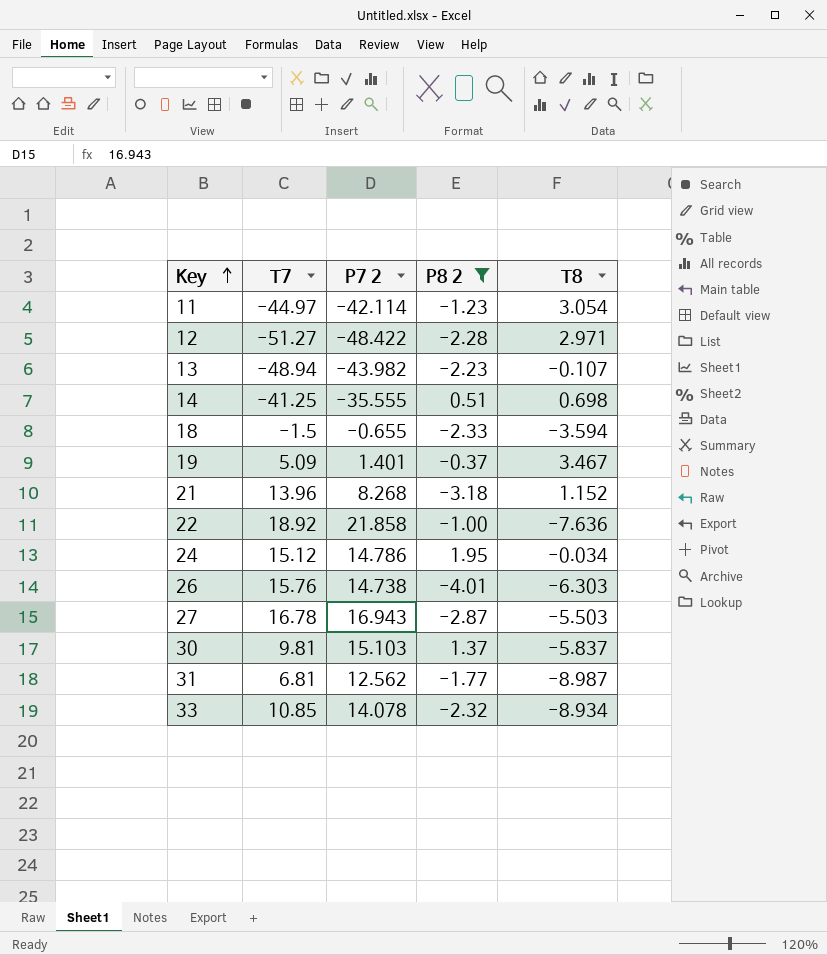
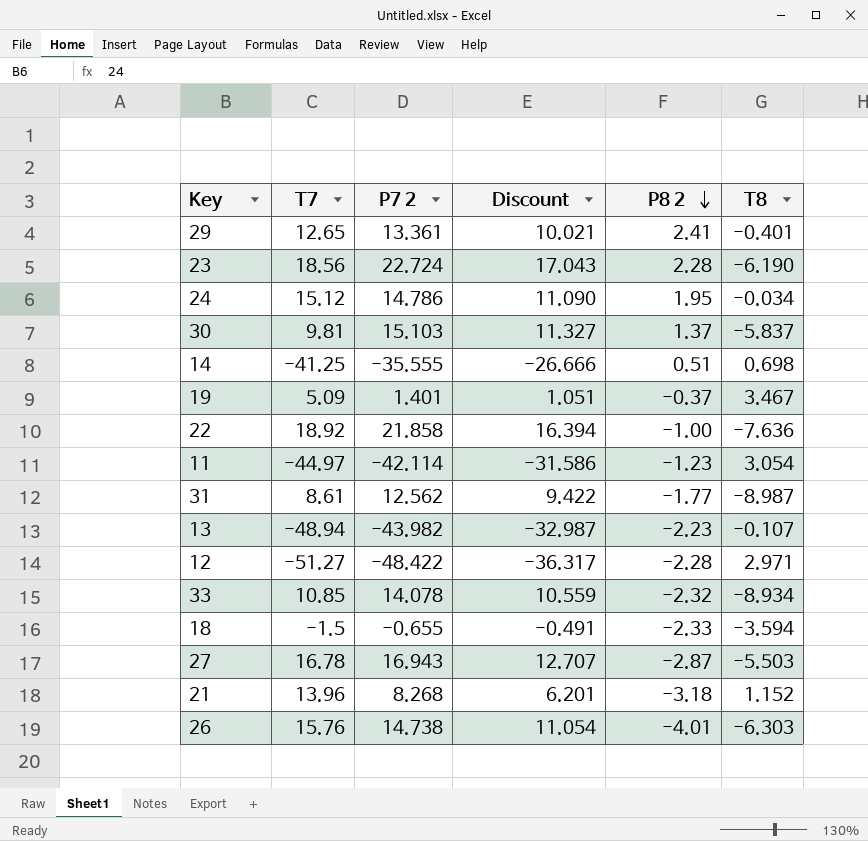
filter: P8 2 <= 1.95 -> none
row order: Key ascending -> P8 2 descending
column Discount | formula: none -> [P7 2] * 0.75
31 | T7: 6.81 -> 8.61

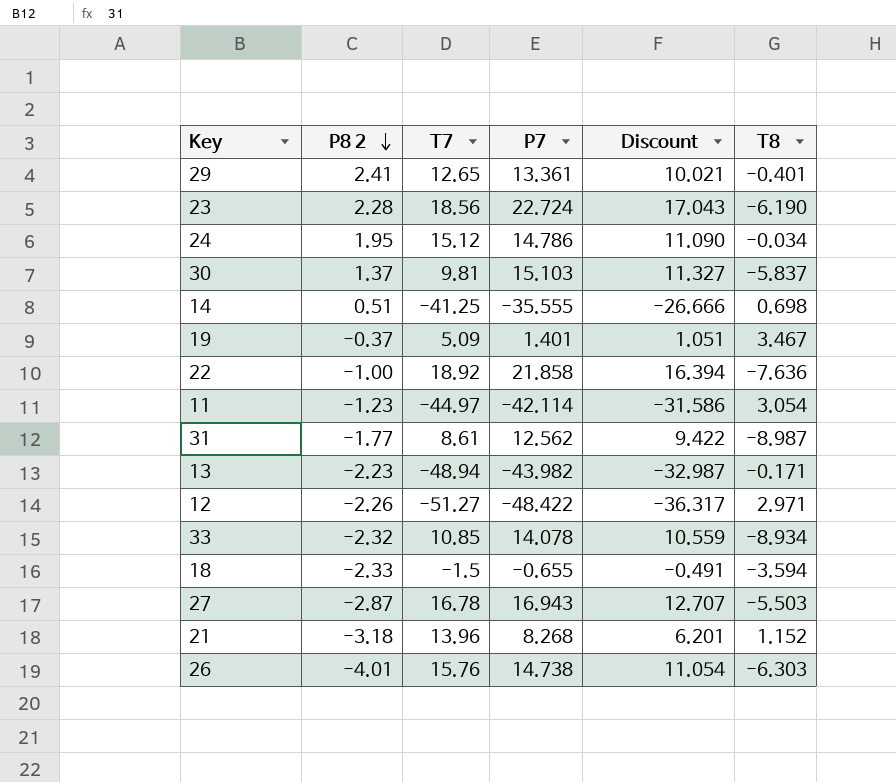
column P8 2 | position: 5 -> 2
column name: P7 2 -> P7
13 | T8: -0.107 -> -0.171
12 | P8 2: -2.28 -> -2.26

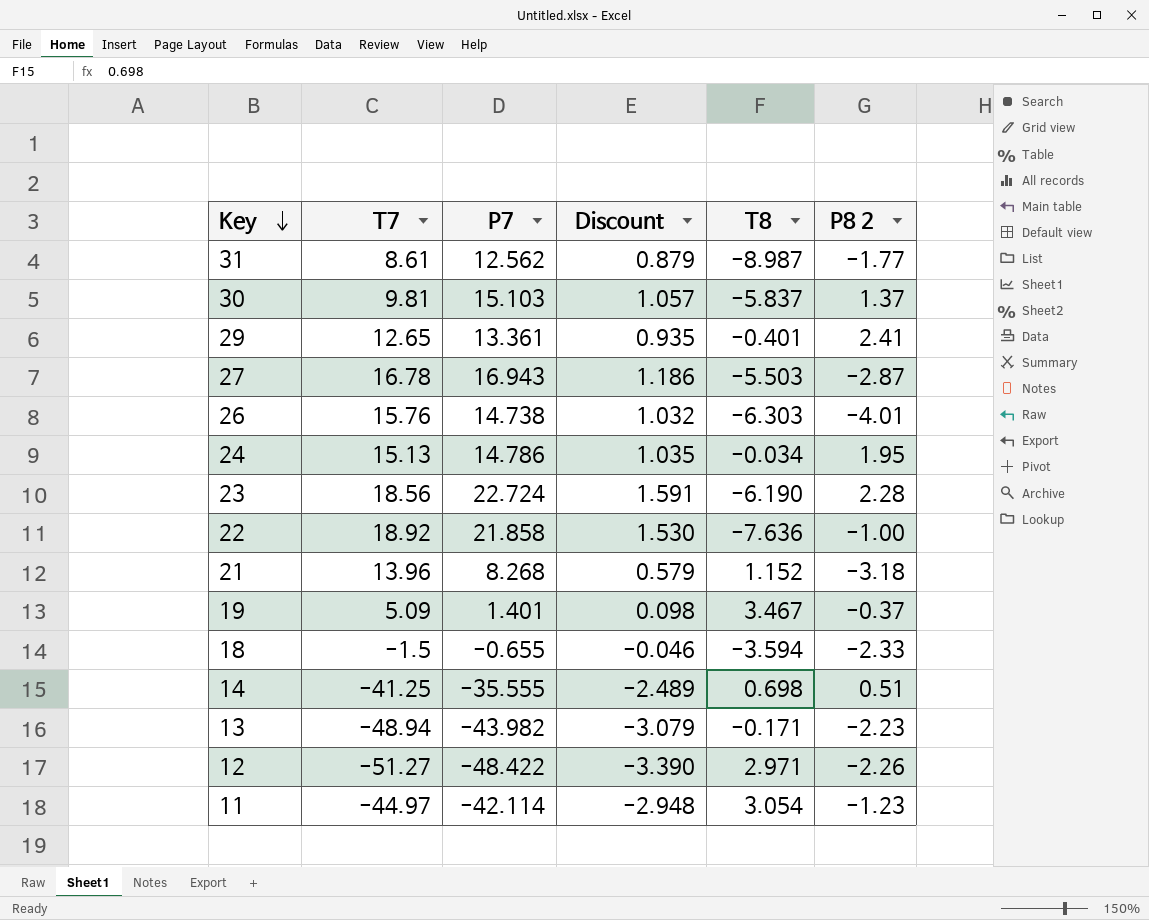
row order: P8 2 descending -> Key descending
column Discount | formula: [P7] * 0.75 -> [P7] * 0.07
column P8 2 | position: 2 -> 6
row 33: -2.32 | 10.85 | 14.078 | 10.559 | -8.934 -> none
24 | T7: 15.12 -> 15.13

